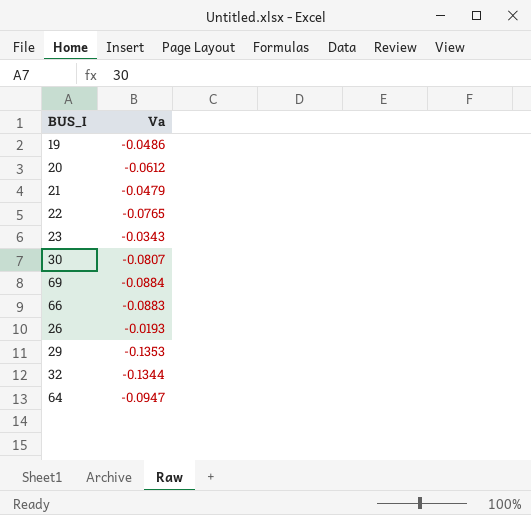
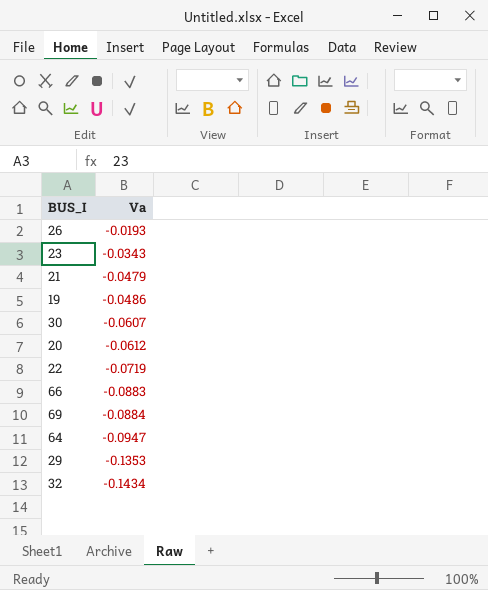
row order: none -> Va descending
30 | Va: -0.0807 -> -0.0607
22 | Va: -0.0765 -> -0.0719
32 | Va: -0.1344 -> -0.1434

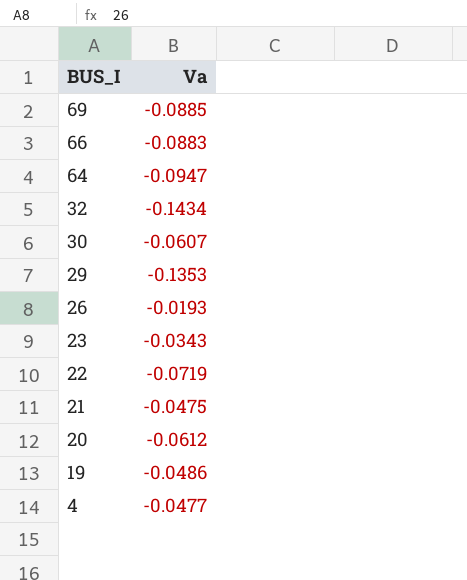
row order: Va descending -> BUS_I descending
69 | Va: -0.0884 -> -0.0885
21 | Va: -0.0479 -> -0.0475
row 4: none -> -0.0477

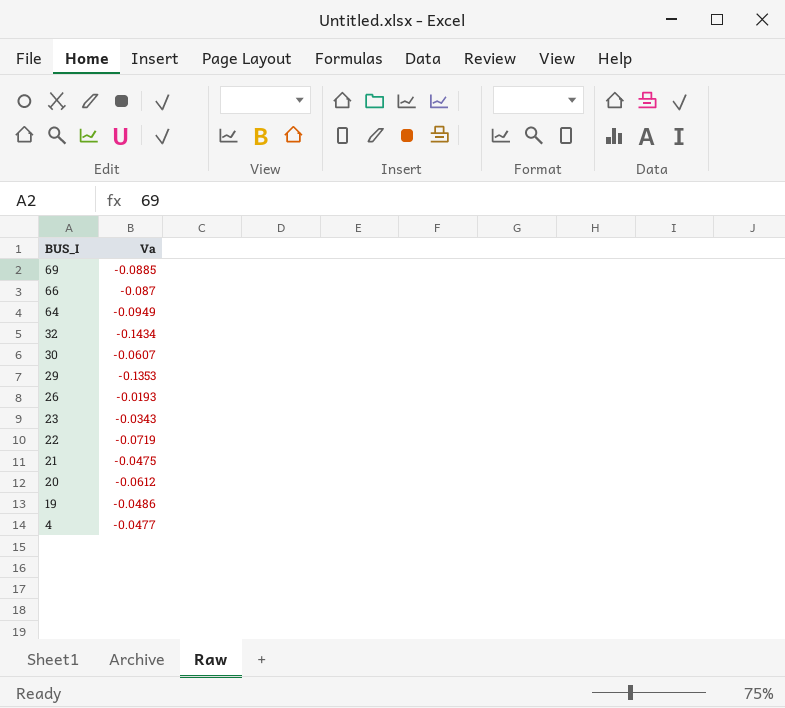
66 | Va: -0.0883 -> -0.087
64 | Va: -0.0947 -> -0.0949

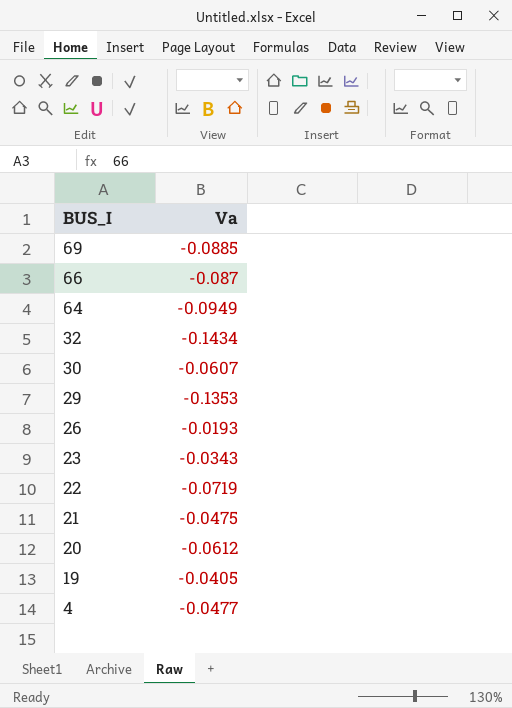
19 | Va: -0.0486 -> -0.0405

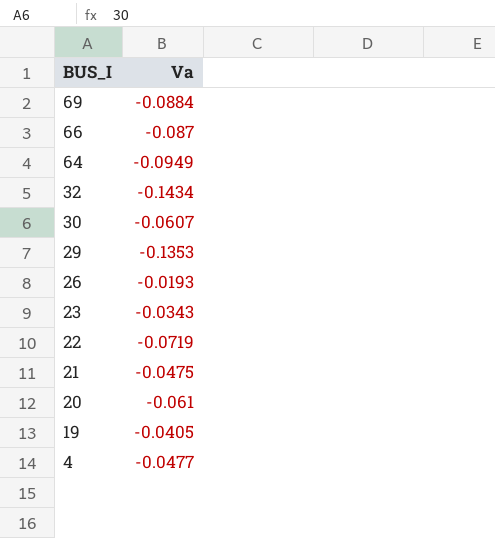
69 | Va: -0.0885 -> -0.0884
20 | Va: -0.0612 -> -0.061

